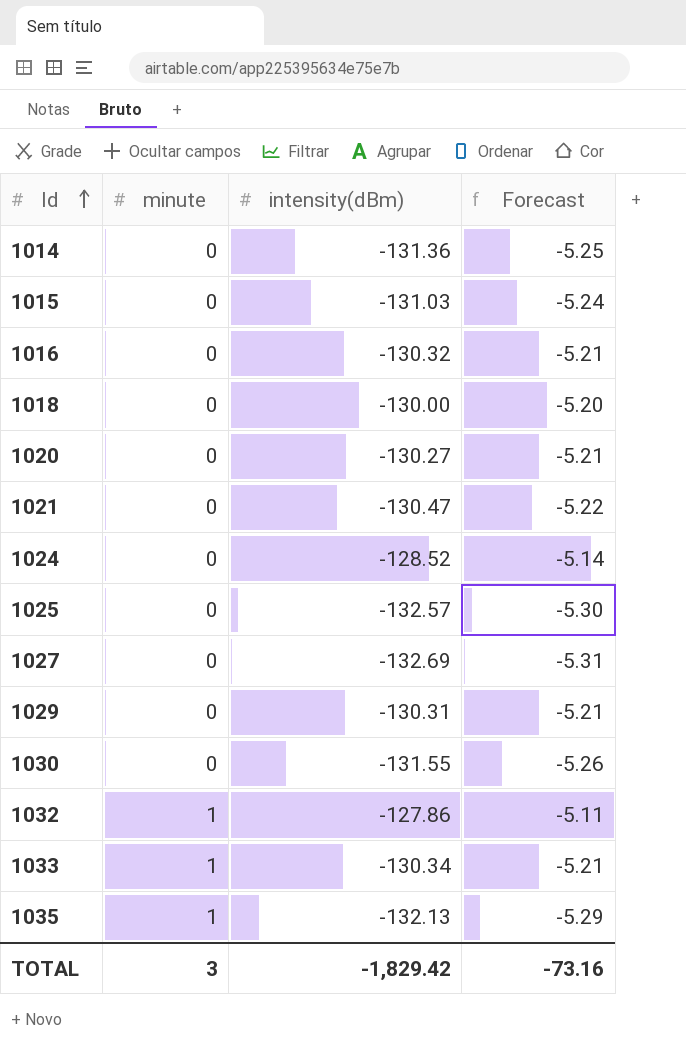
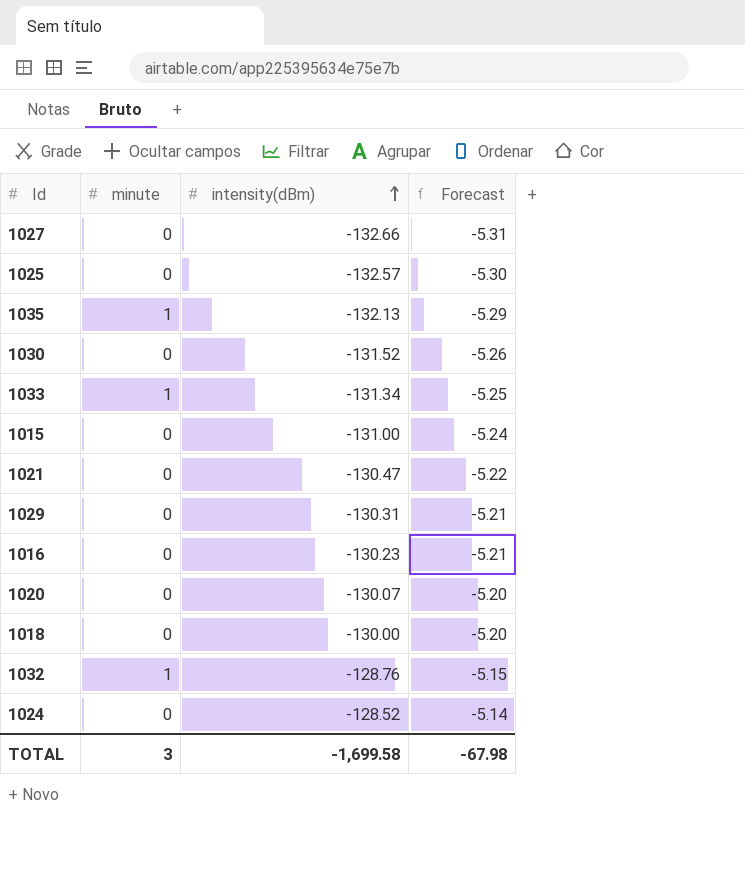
row order: Id ascending -> intensity(dBm) ascending
row 1014: 0 | -131.36 | -5.25 -> none
1027 | intensity(dBm): -132.69 -> -132.66
1030 | intensity(dBm): -131.55 -> -131.52
1033 | intensity(dBm): -130.34 -> -131.34
1033 | Forecast: -5.21 -> -5.25
1015 | intensity(dBm): -131.03 -> -131.00
1016 | intensity(dBm): -130.32 -> -130.23
1020 | intensity(dBm): -130.27 -> -130.07
1020 | Forecast: -5.21 -> -5.20
1032 | intensity(dBm): -127.86 -> -128.76
1032 | Forecast: -5.11 -> -5.15
TOTAL | intensity(dBm): -1,829.42 -> -1,699.58
TOTAL | Forecast: -73.16 -> -67.98

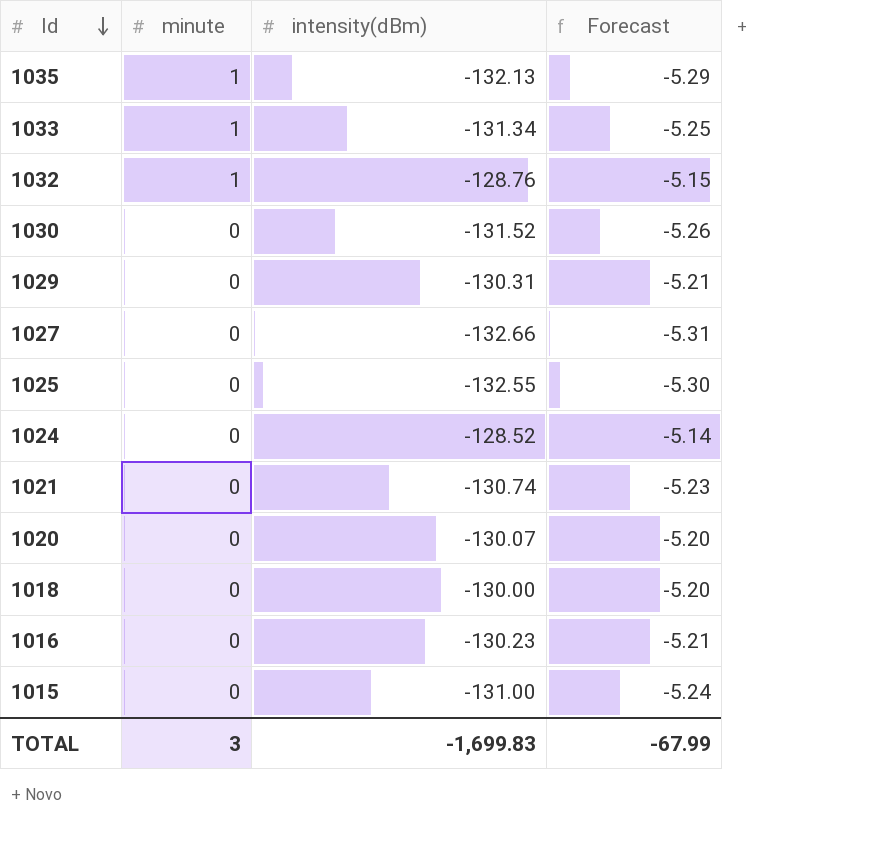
row order: intensity(dBm) ascending -> Id descending
1025 | intensity(dBm): -132.57 -> -132.55
1021 | intensity(dBm): -130.47 -> -130.74
1021 | Forecast: -5.22 -> -5.23
TOTAL | intensity(dBm): -1,699.58 -> -1,699.83
TOTAL | Forecast: -67.98 -> -67.99

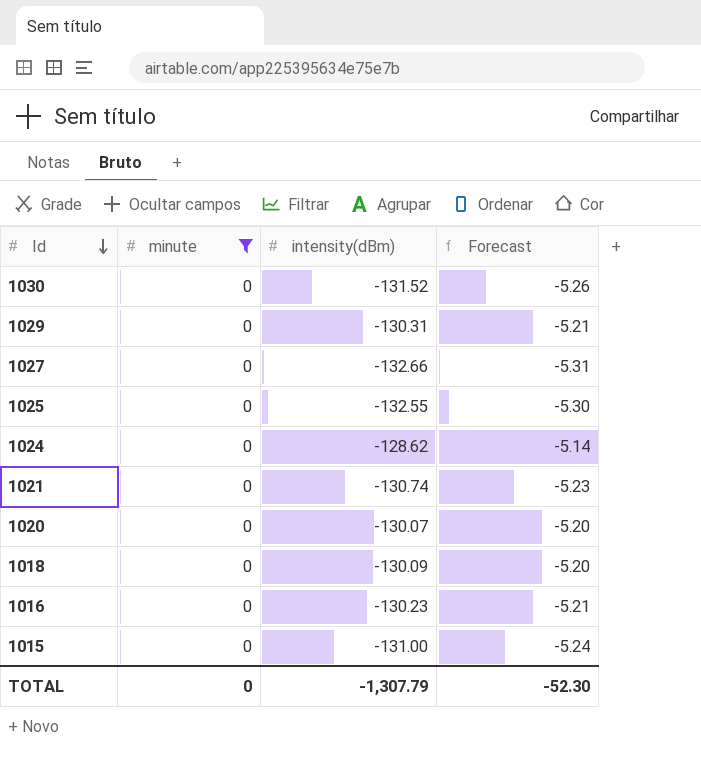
filter: none -> minute = 0
1024 | intensity(dBm): -128.52 -> -128.62
1018 | intensity(dBm): -130.00 -> -130.09
TOTAL | minute: 3 -> 0
TOTAL | intensity(dBm): -1,699.83 -> -1,307.79
TOTAL | Forecast: -67.99 -> -52.30

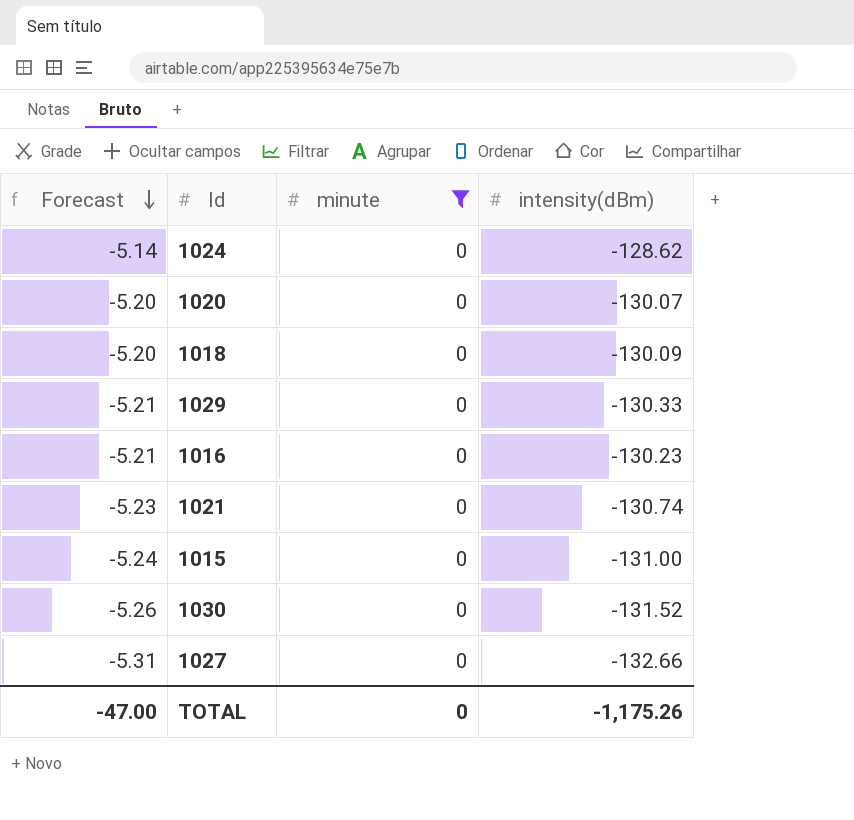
row order: Id descending -> Forecast descending
column Forecast | position: 4 -> 1
row 1025: 0 | -132.55 | -5.30 -> none
1029 | intensity(dBm): -130.31 -> -130.33
TOTAL | Forecast: -52.30 -> -47.00
TOTAL | intensity(dBm): -1,307.79 -> -1,175.26

